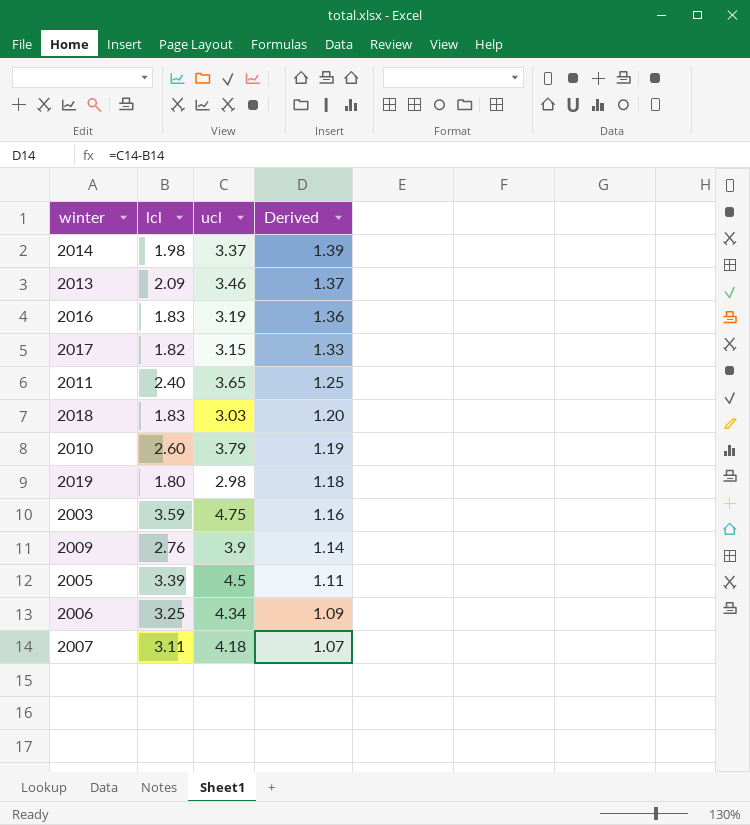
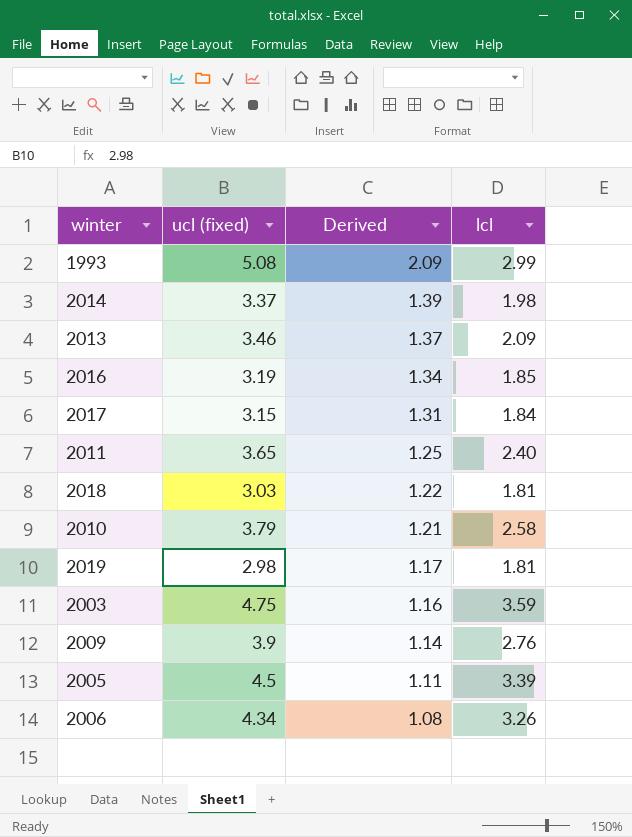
column name: ucl -> ucl (fixed)
column lcl | position: 2 -> 4
row 2007: 3.11 | 4.18 | 1.07 -> none
row 1993: none -> 5.08 | 2.09 | 2.99
2016 | Derived: 1.36 -> 1.34
2016 | lcl: 1.83 -> 1.85
2017 | Derived: 1.33 -> 1.31
2017 | lcl: 1.82 -> 1.84
2018 | Derived: 1.20 -> 1.22
2018 | lcl: 1.83 -> 1.81
2010 | Derived: 1.19 -> 1.21
2010 | lcl: 2.60 -> 2.58
2019 | Derived: 1.18 -> 1.17
2019 | lcl: 1.80 -> 1.81
2006 | Derived: 1.09 -> 1.08
2006 | lcl: 3.25 -> 3.26

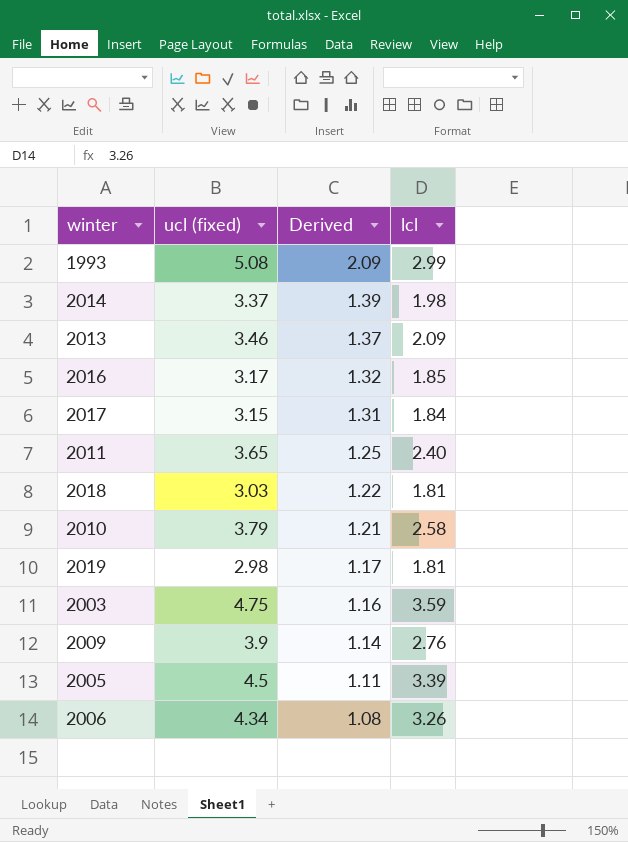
2016 | ucl (fixed): 3.19 -> 3.17
2016 | Derived: 1.34 -> 1.32

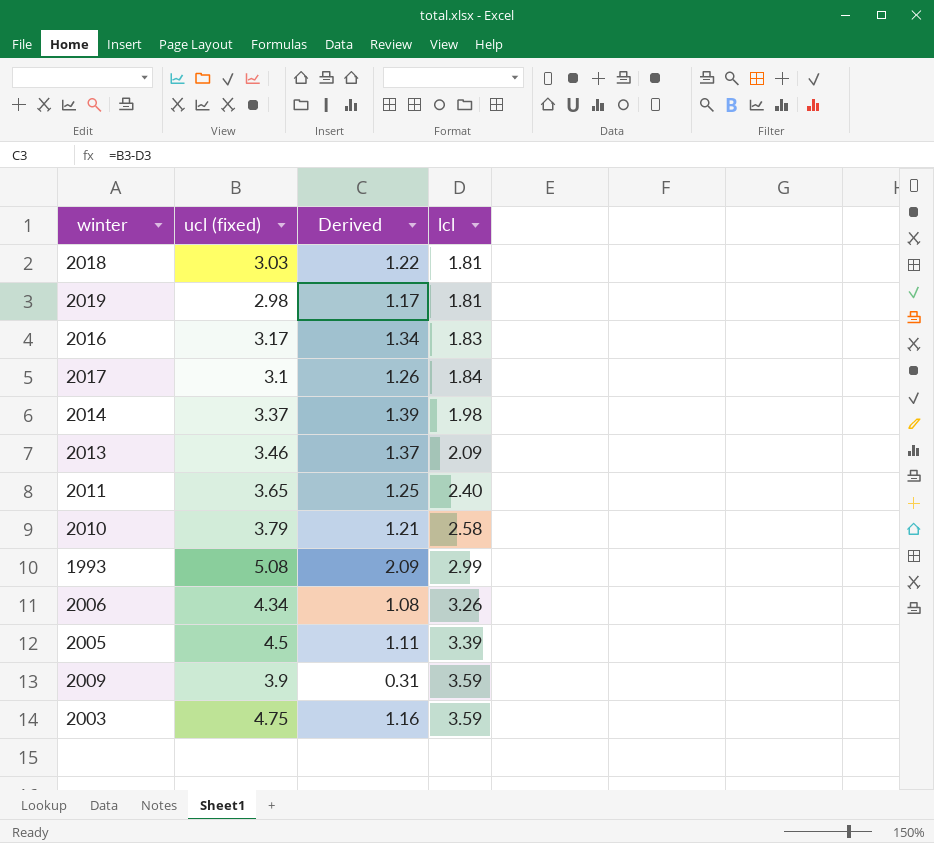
row order: Derived descending -> lcl ascending
2016 | Derived: 1.32 -> 1.34
2016 | lcl: 1.85 -> 1.83
2017 | ucl (fixed): 3.15 -> 3.1
2017 | Derived: 1.31 -> 1.26
2009 | Derived: 1.14 -> 0.31
2009 | lcl: 2.76 -> 3.59

